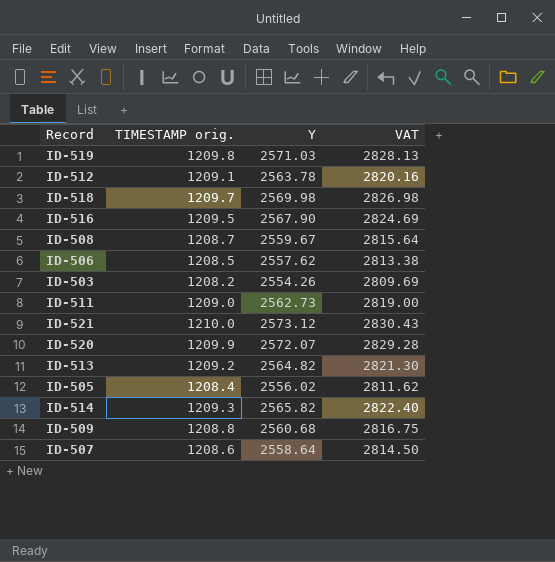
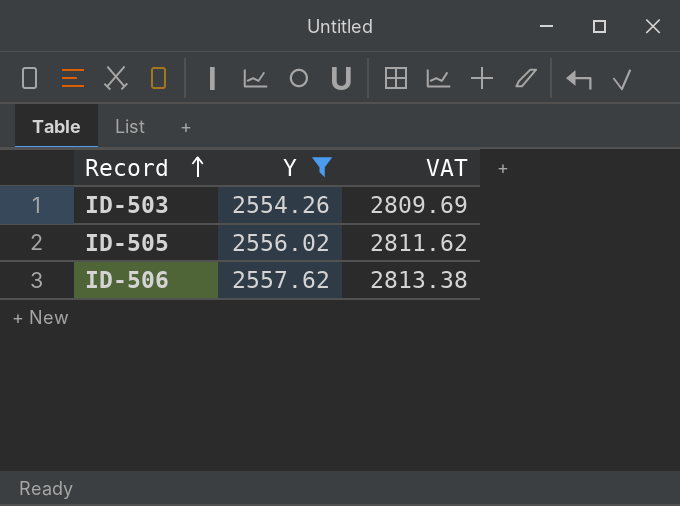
filter: none -> Y <= 2557.62
row order: none -> Record ascending
column TIMESTAMP orig. | position: 2 -> none

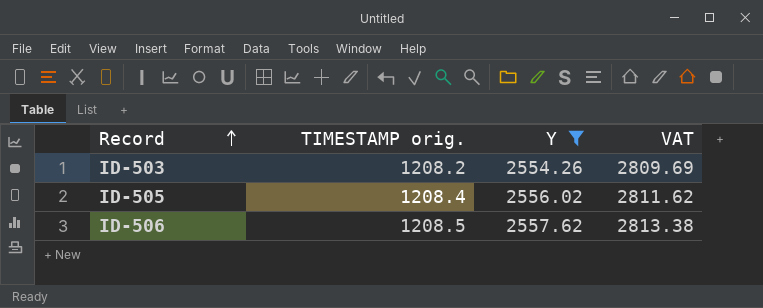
column TIMESTAMP orig. | position: none -> 2

